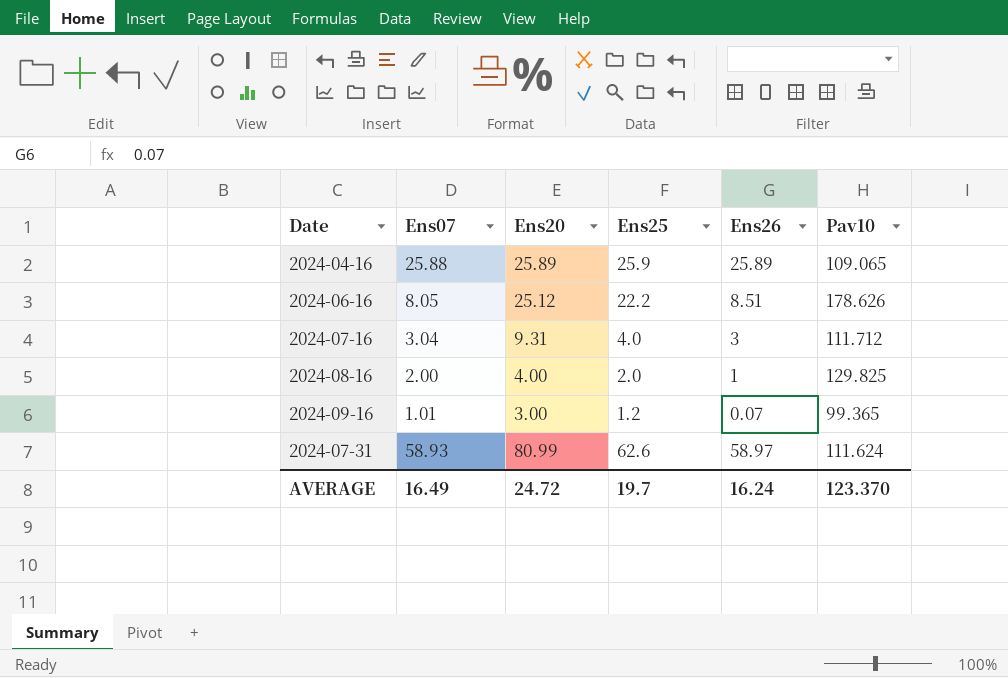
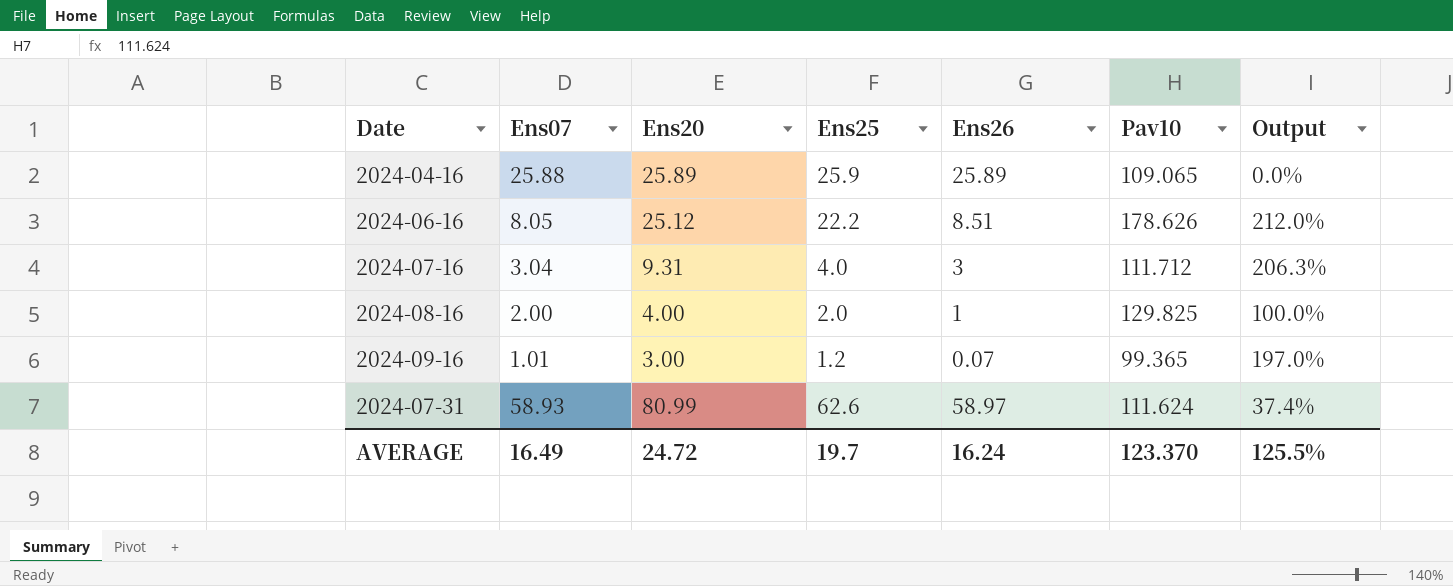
column Output | formula: none -> ([Ens20] - [Ens07]) / [Ens07]

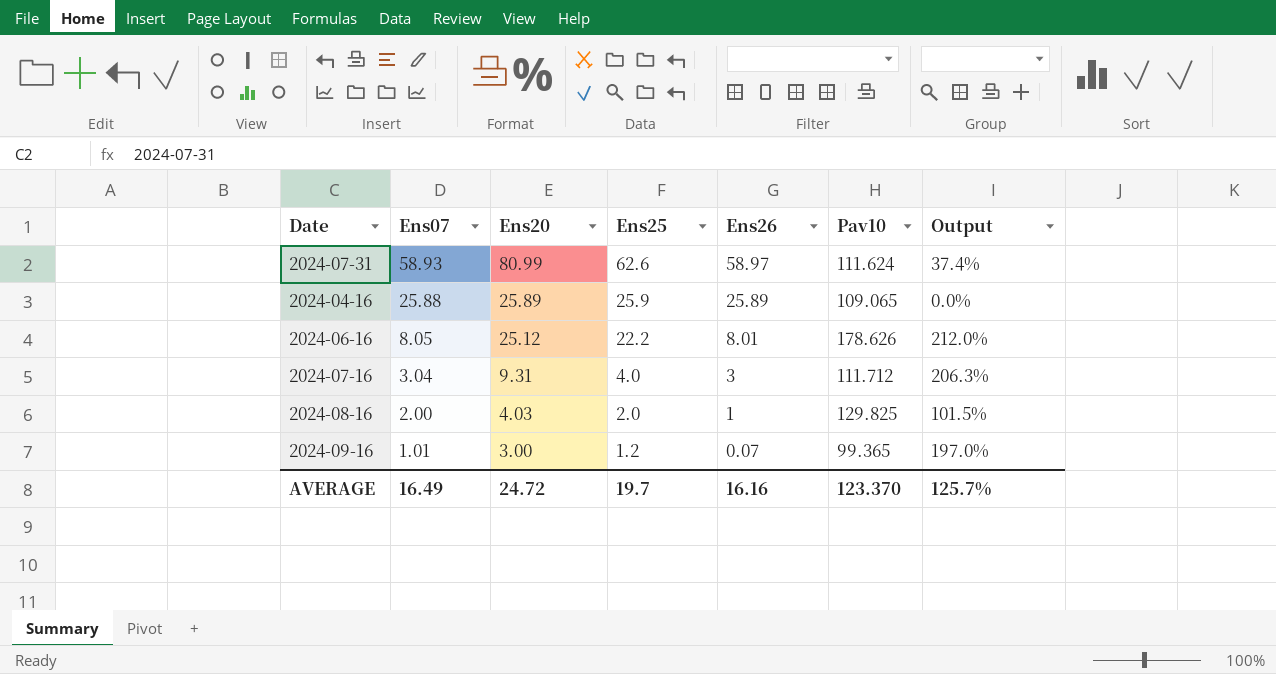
row order: none -> Ens07 descending
2024-06-16 | Ens26: 8.51 -> 8.01
2024-08-16 | Ens20: 4.00 -> 4.03
2024-08-16 | Output: 100.0% -> 101.5%
AVERAGE | Ens26: 16.24 -> 16.16
AVERAGE | Output: 125.5% -> 125.7%

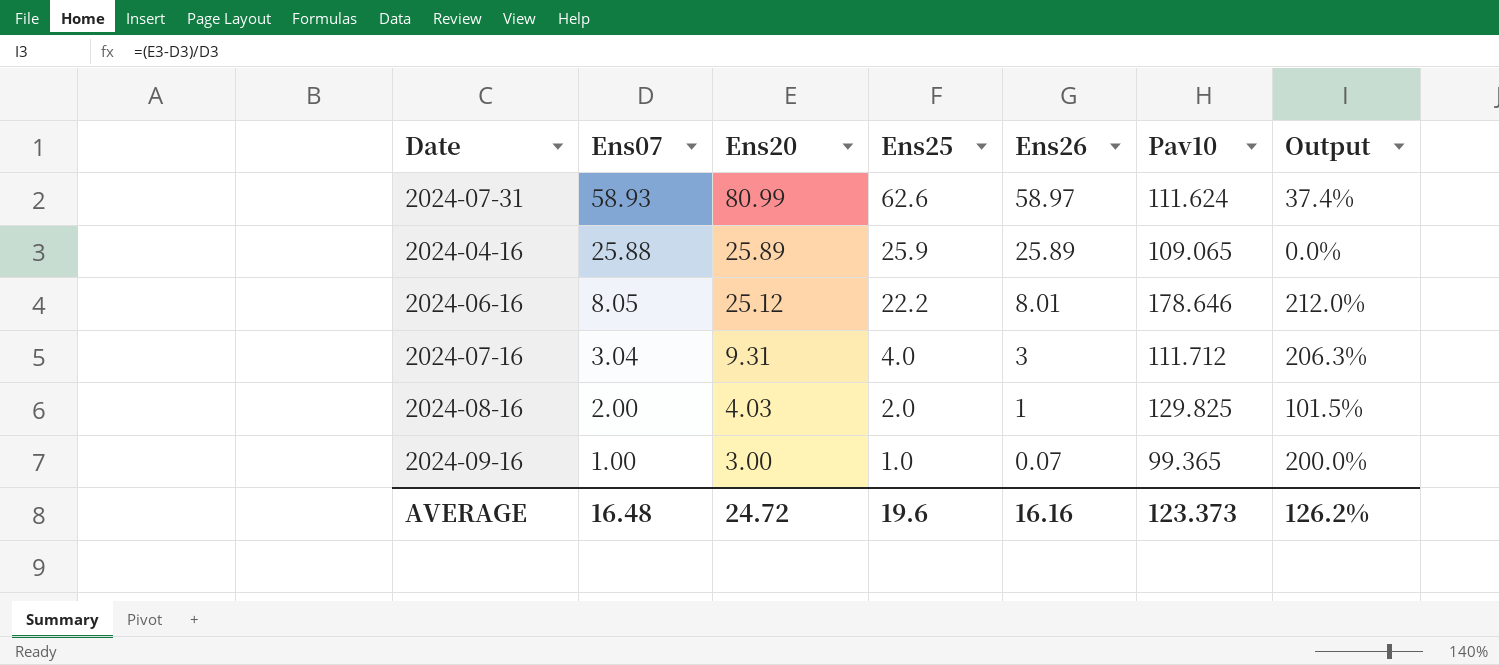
2024-06-16 | Pav10: 178.626 -> 178.646
2024-09-16 | Ens07: 1.01 -> 1.00
2024-09-16 | Ens25: 1.2 -> 1.0
2024-09-16 | Output: 197.0% -> 200.0%
AVERAGE | Ens07: 16.49 -> 16.48
AVERAGE | Ens25: 19.7 -> 19.6
AVERAGE | Pav10: 123.370 -> 123.373
AVERAGE | Output: 125.7% -> 126.2%

